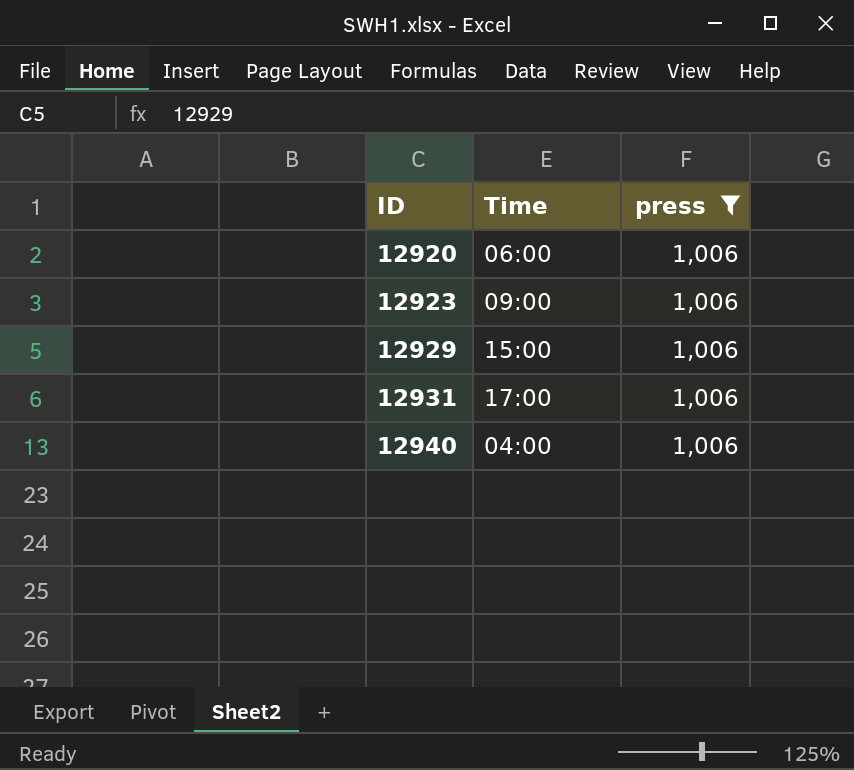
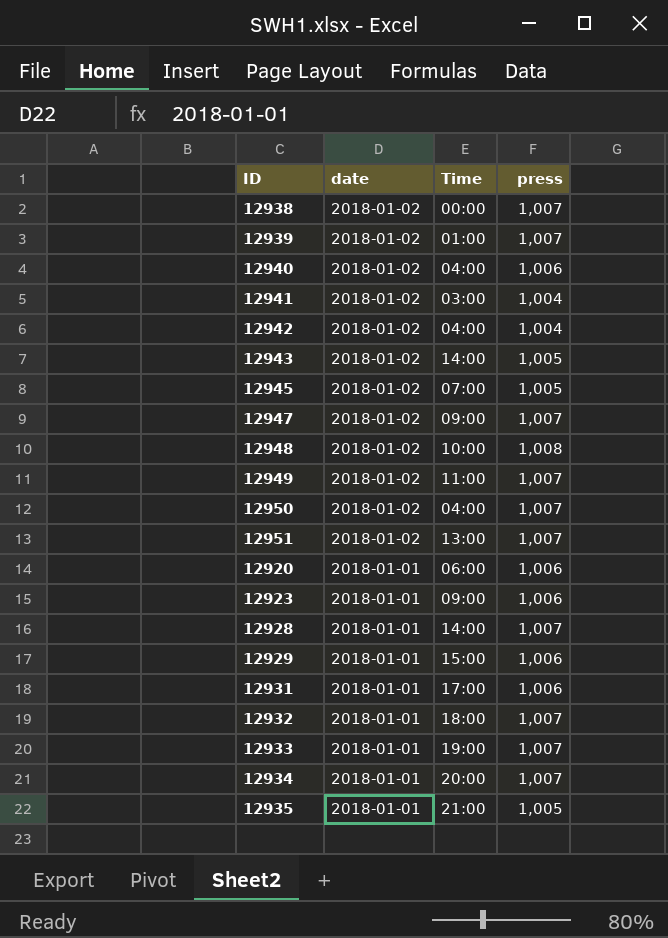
filter: press = 1,006 -> none
row order: ID ascending -> date descending
column date | position: none -> 2

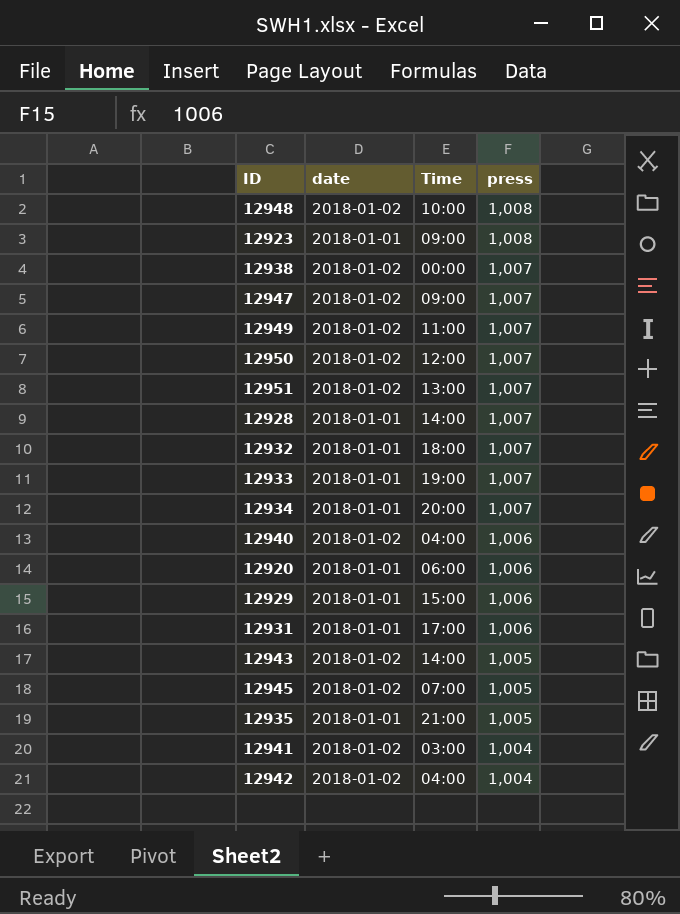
row order: date descending -> press descending
row 12939: 2018-01-02 | 01:00 | 1,007 -> none
12923 | press: 1,006 -> 1,008
12950 | Time: 04:00 -> 12:00

